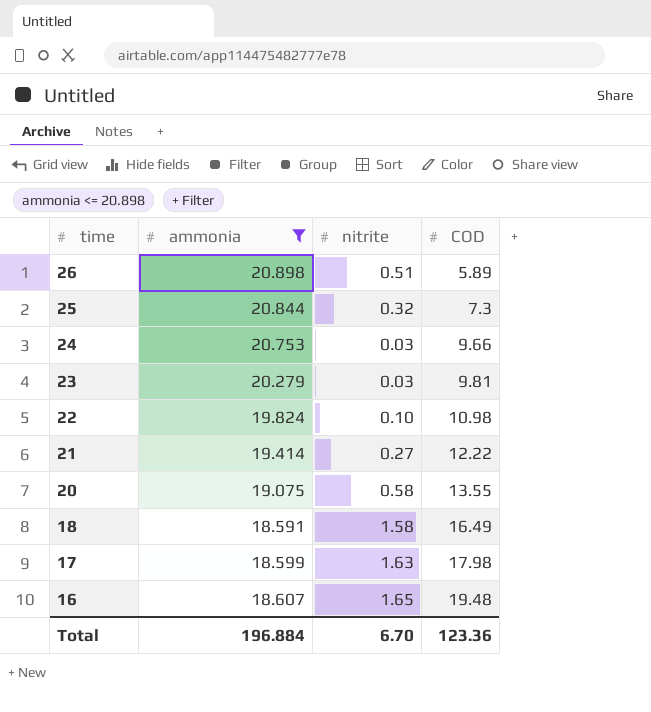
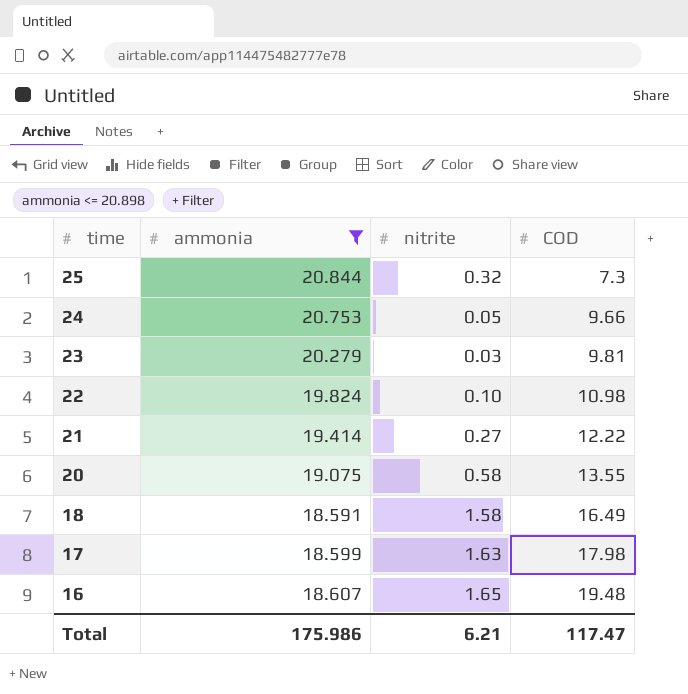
row 26: 20.898 | 0.51 | 5.89 -> none
24 | nitrite: 0.03 -> 0.05
Total | ammonia: 196.884 -> 175.986
Total | nitrite: 6.70 -> 6.21
Total | COD: 123.36 -> 117.47

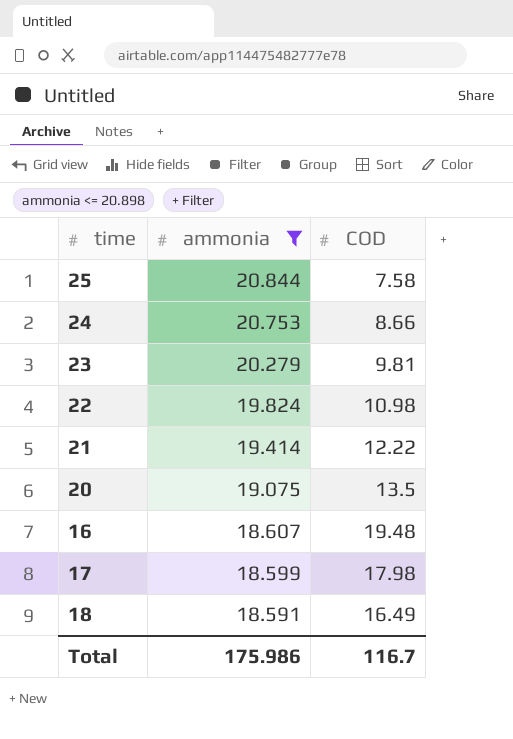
row order: time descending -> ammonia descending
column nitrite | position: 3 -> none
25 | COD: 7.3 -> 7.58
24 | COD: 9.66 -> 8.66
20 | COD: 13.55 -> 13.5
Total | COD: 117.47 -> 116.7

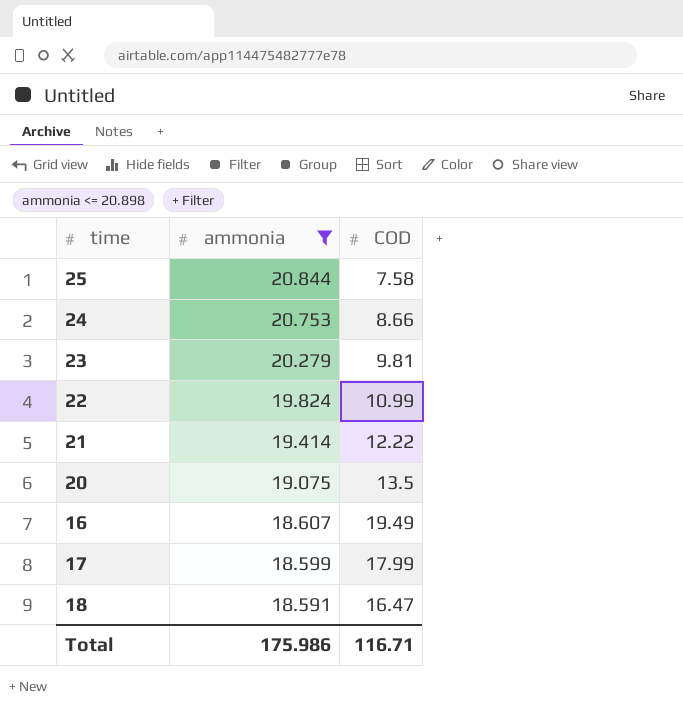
22 | COD: 10.98 -> 10.99
16 | COD: 19.48 -> 19.49
17 | COD: 17.98 -> 17.99
18 | COD: 16.49 -> 16.47
Total | COD: 116.7 -> 116.71

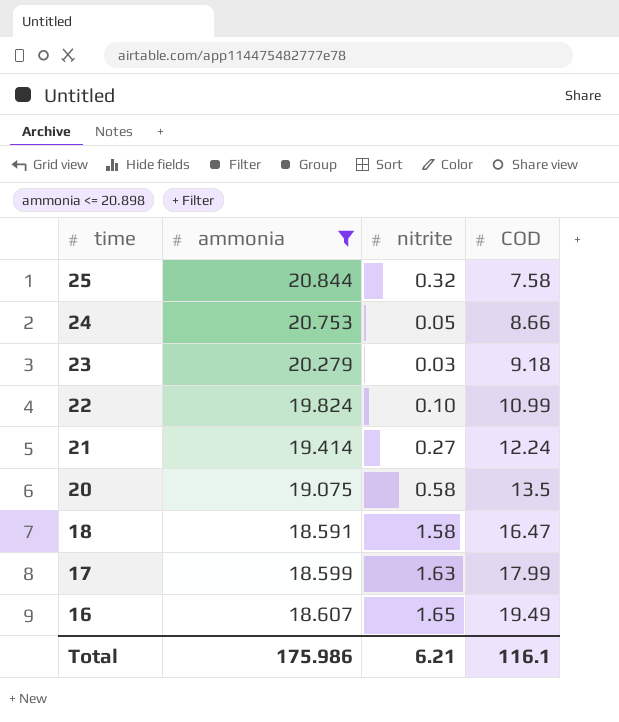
row order: ammonia descending -> time descending
column nitrite | position: none -> 3
23 | COD: 9.81 -> 9.18
21 | COD: 12.22 -> 12.24
Total | COD: 116.71 -> 116.1

